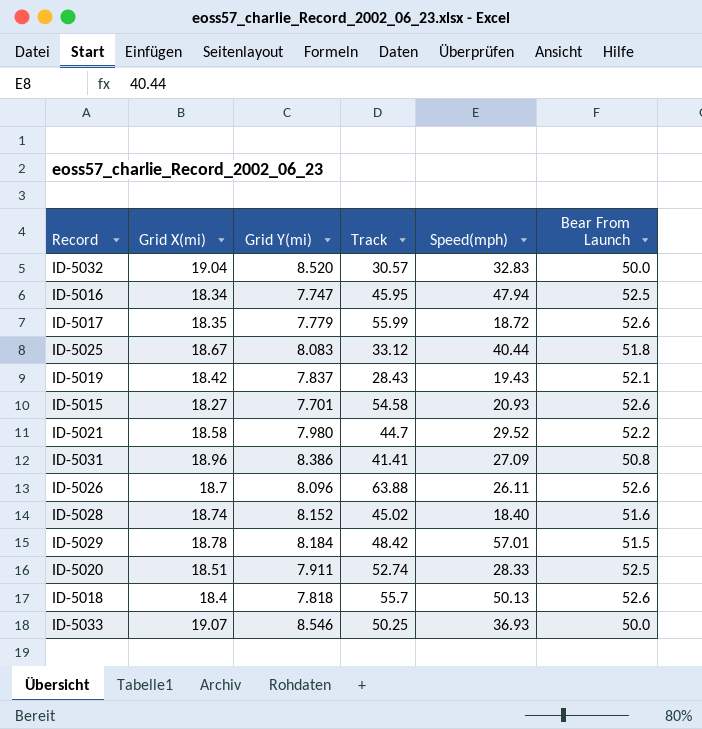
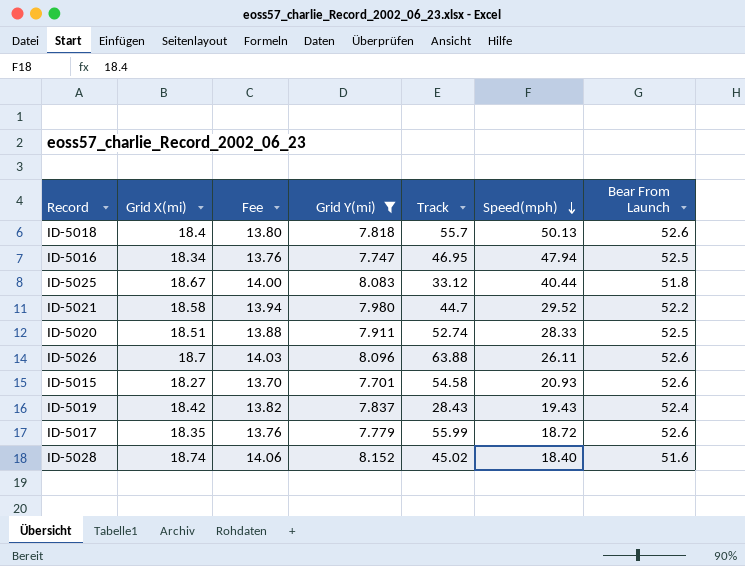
filter: none -> Grid Y(mi) <= 8.152
row order: none -> Speed(mph) descending
column Fee | formula: none -> [Grid X(mi)] * 0.75
ID-5016 | Track: 45.95 -> 46.95
ID-5019 | Bear From Launch: 52.1 -> 52.4

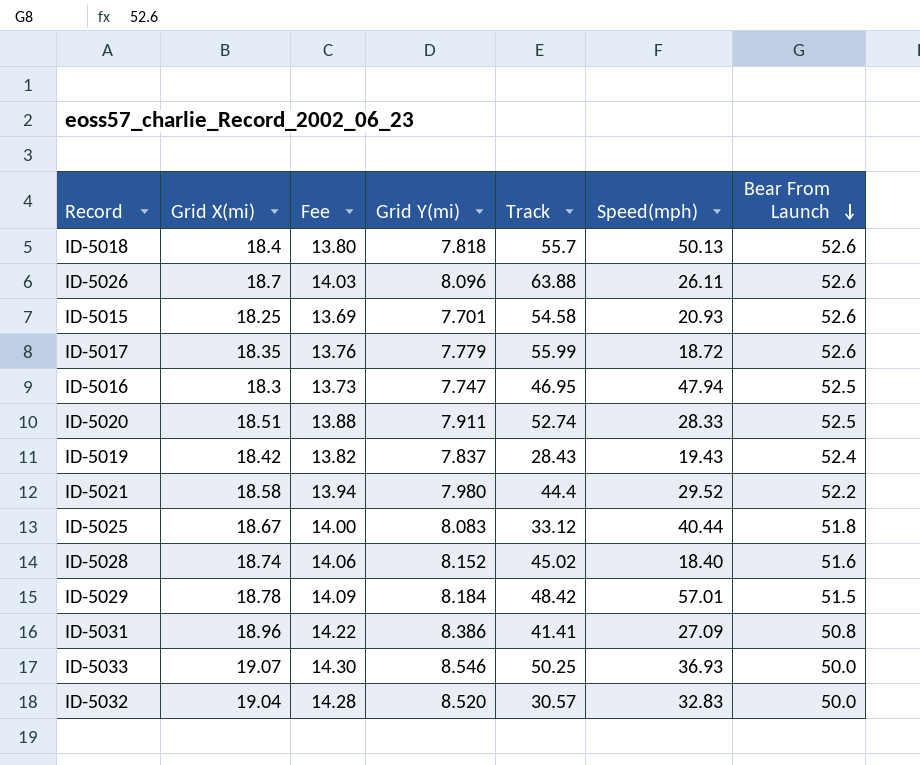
filter: Grid Y(mi) <= 8.152 -> none
row order: Speed(mph) descending -> Bear From Launch descending
ID-5015 | Grid X(mi): 18.27 -> 18.25
ID-5015 | Fee: 13.70 -> 13.69
ID-5016 | Grid X(mi): 18.34 -> 18.3
ID-5016 | Fee: 13.76 -> 13.73
ID-5021 | Track: 44.7 -> 44.4

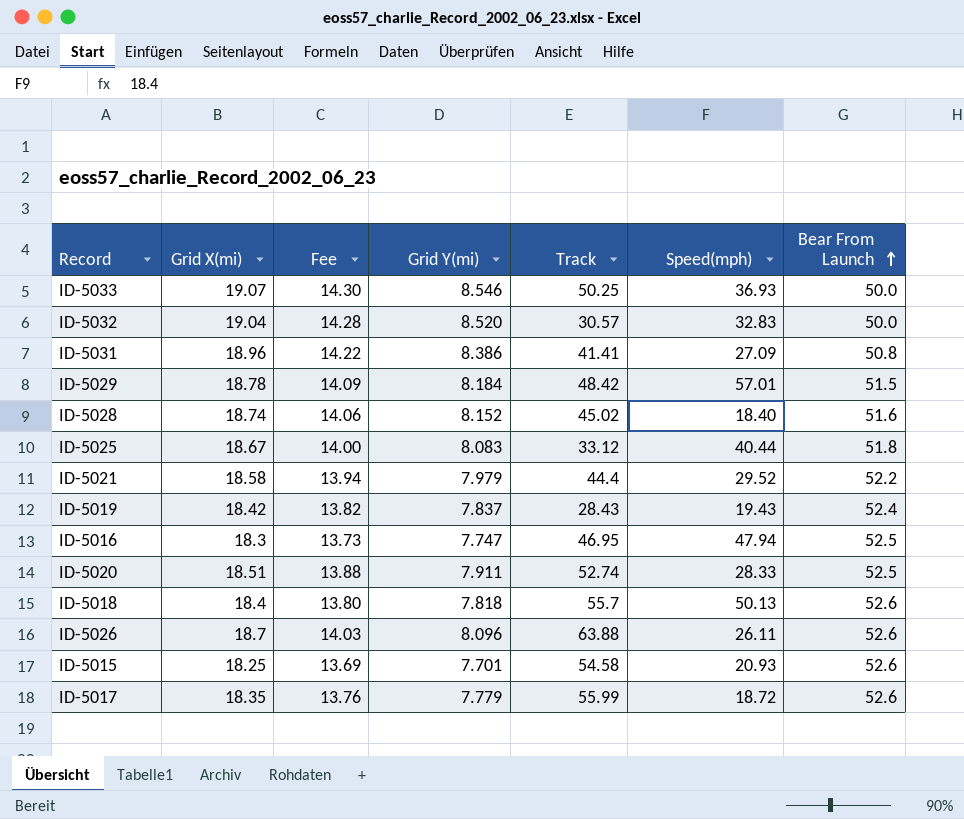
row order: Bear From Launch descending -> Bear From Launch ascending
ID-5021 | Grid Y(mi): 7.980 -> 7.979

